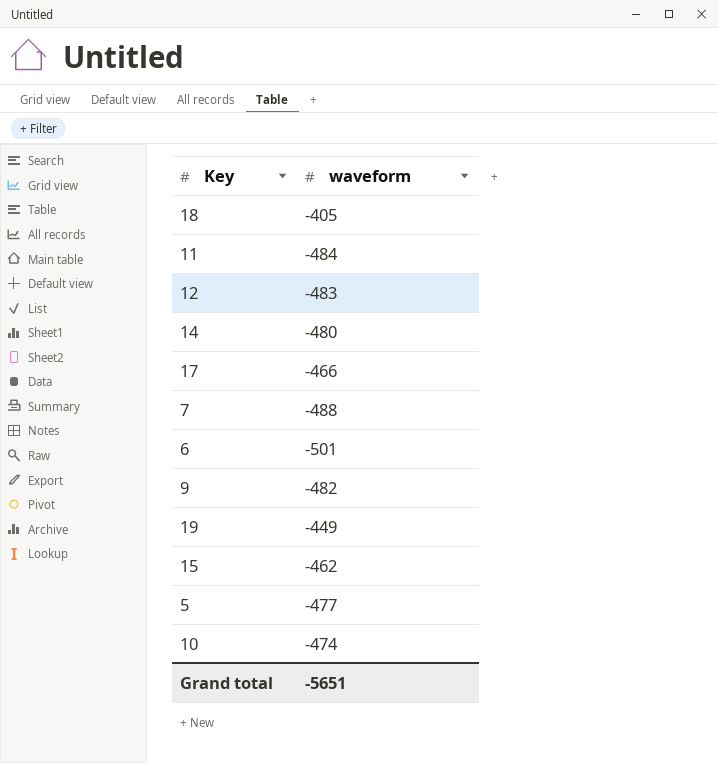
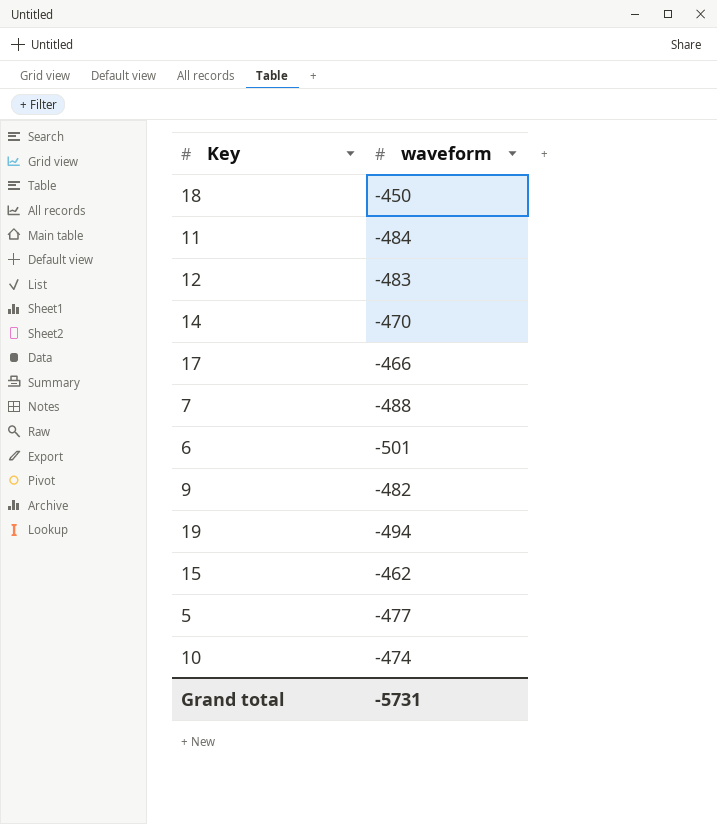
18 | waveform: -405 -> -450
14 | waveform: -480 -> -470
19 | waveform: -449 -> -494
Grand total | waveform: -5651 -> -5731

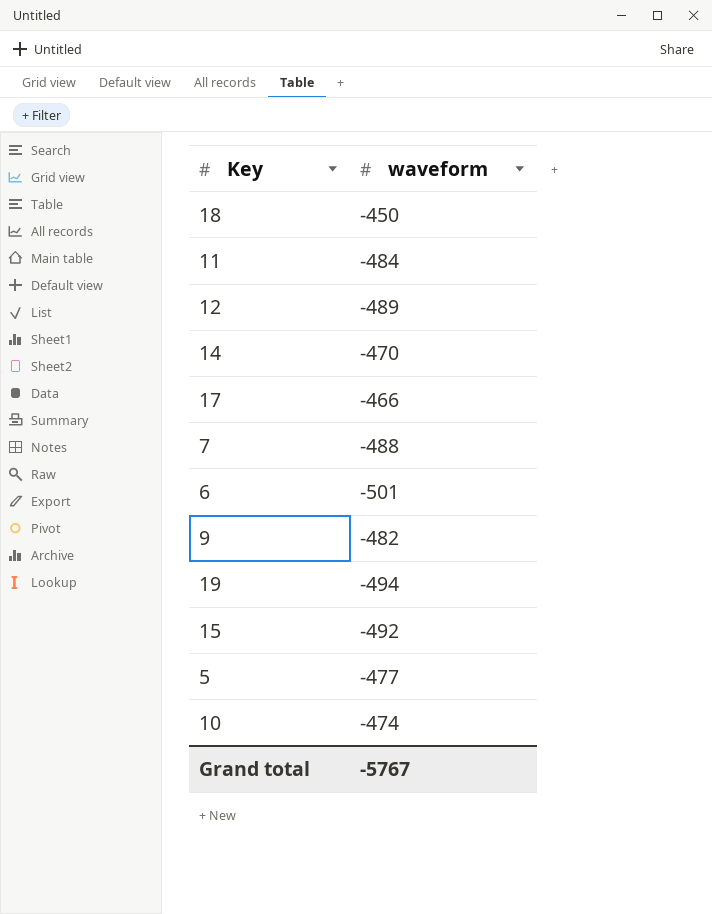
12 | waveform: -483 -> -489
15 | waveform: -462 -> -492
Grand total | waveform: -5731 -> -5767

